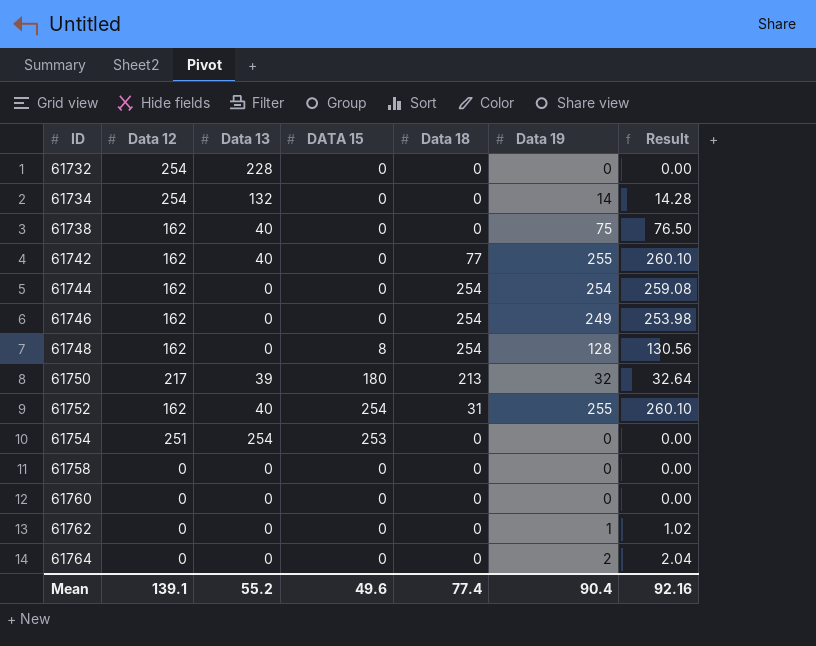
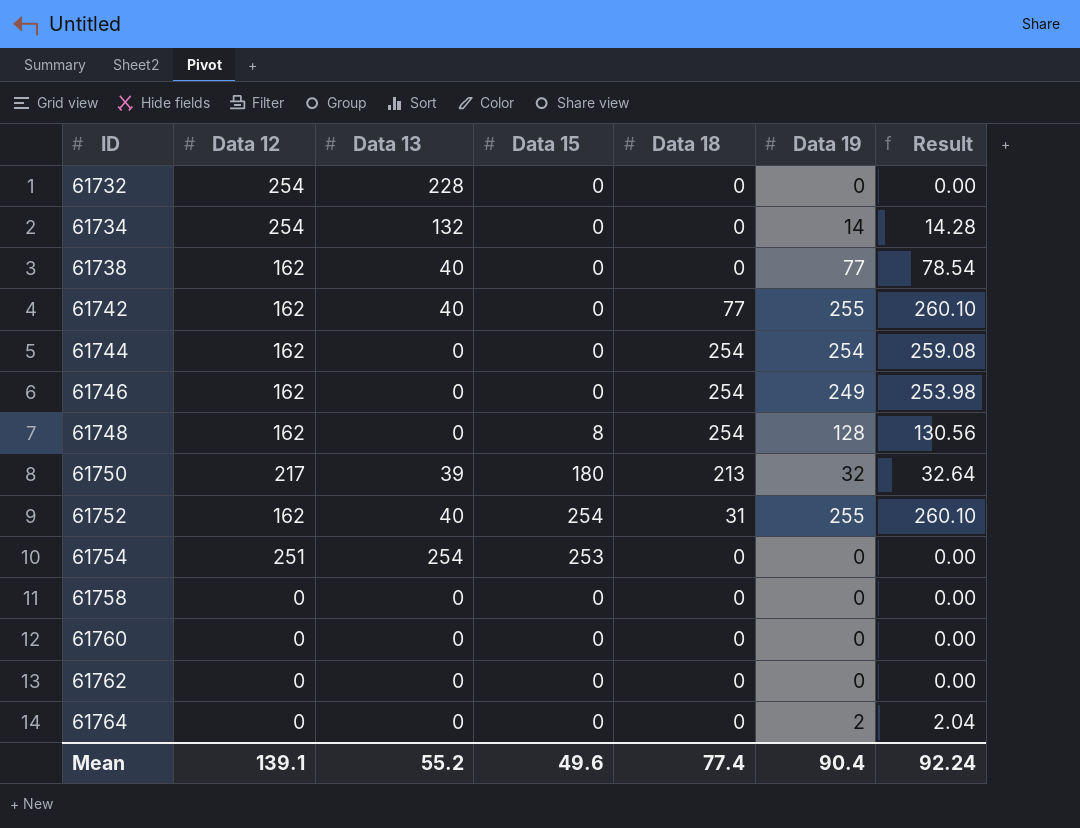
column name: DATA 15 -> Data 15
61738 | Data 19: 75 -> 77
61738 | Result: 76.50 -> 78.54
61762 | Data 19: 1 -> 0
61762 | Result: 1.02 -> 0.00
Mean | Result: 92.16 -> 92.24

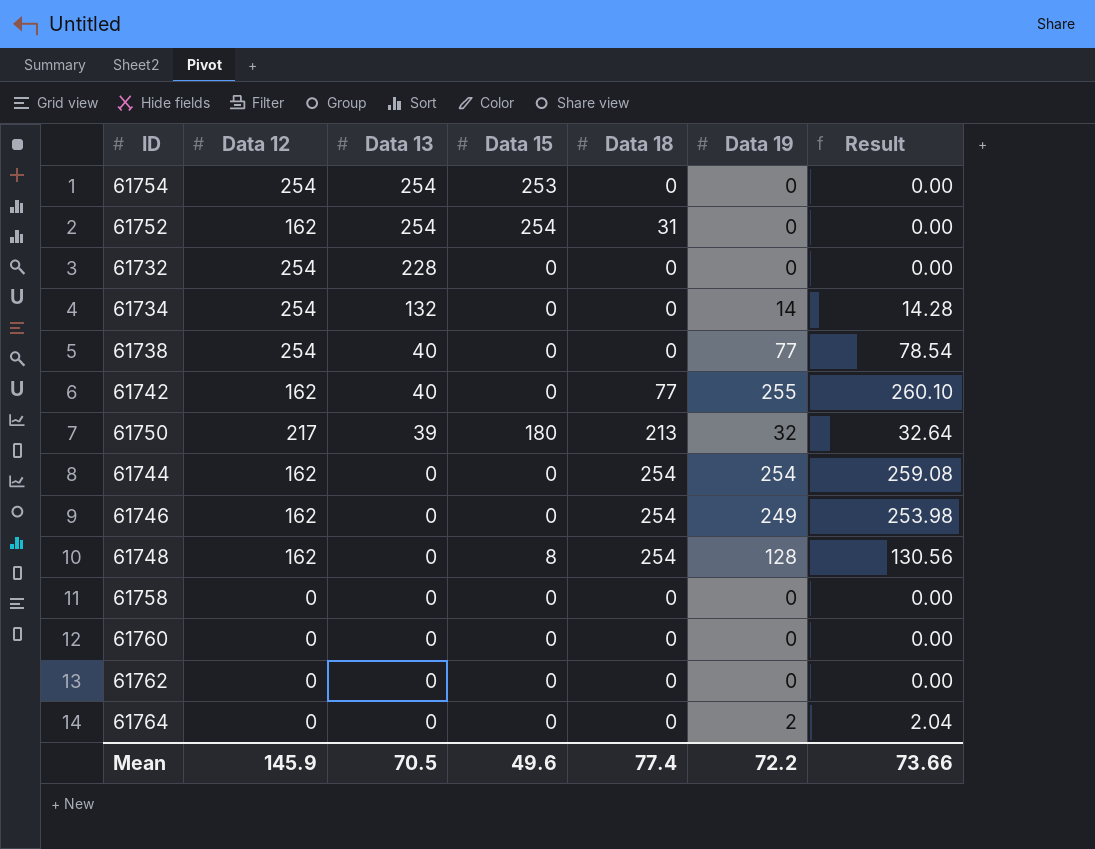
row order: ID ascending -> Data 13 descending
61754 | Data 12: 251 -> 254
61752 | Data 13: 40 -> 254
61752 | Data 19: 255 -> 0
61752 | Result: 260.10 -> 0.00
61738 | Data 12: 162 -> 254
Mean | Data 12: 139.1 -> 145.9
Mean | Data 13: 55.2 -> 70.5
Mean | Data 19: 90.4 -> 72.2
Mean | Result: 92.24 -> 73.66

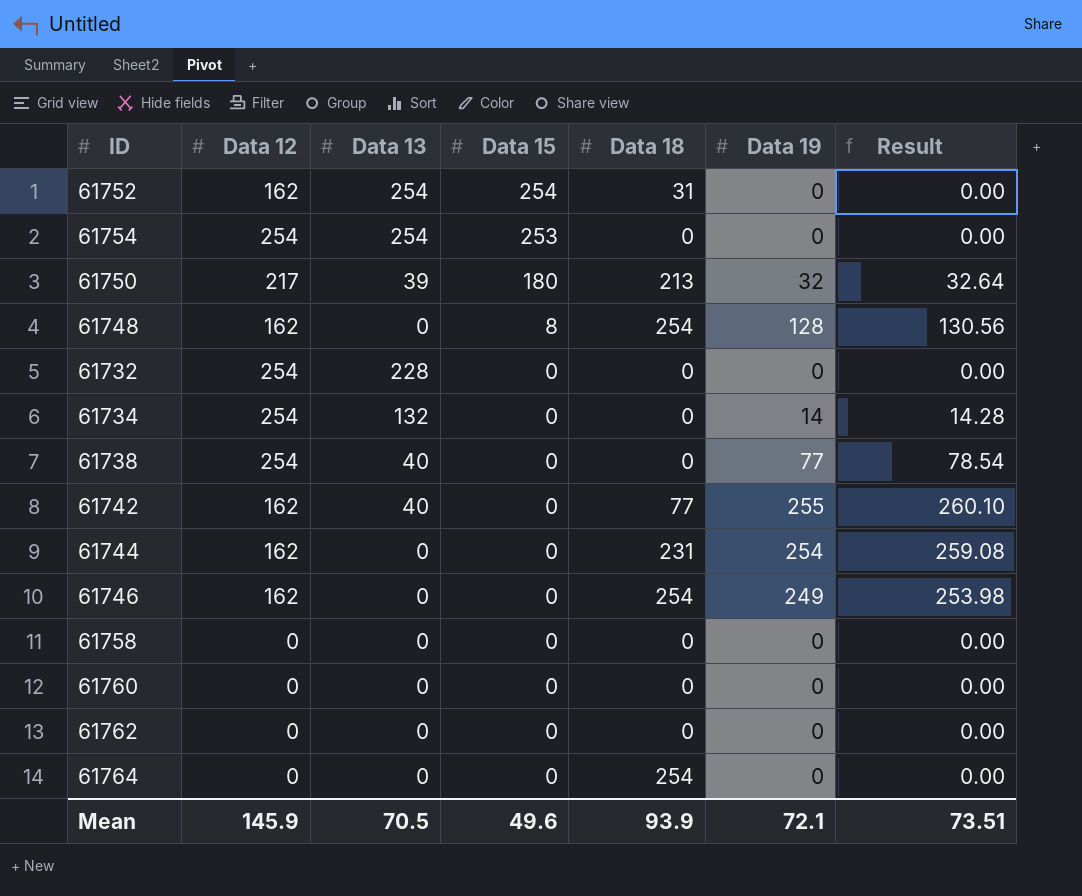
row order: Data 13 descending -> Data 15 descending
61744 | Data 18: 254 -> 231
61764 | Data 18: 0 -> 254
61764 | Data 19: 2 -> 0
61764 | Result: 2.04 -> 0.00
Mean | Data 18: 77.4 -> 93.9
Mean | Data 19: 72.2 -> 72.1
Mean | Result: 73.66 -> 73.51

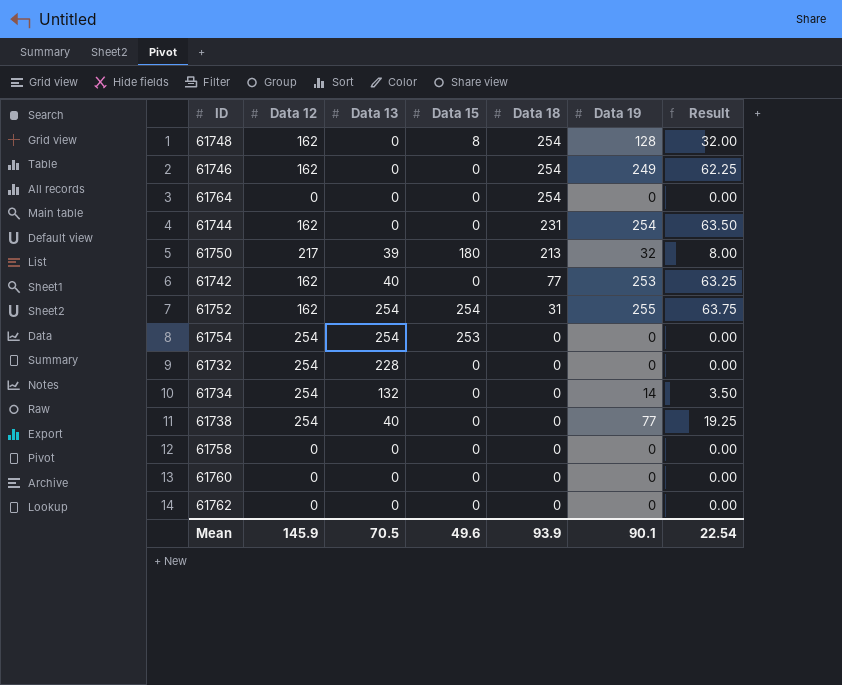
row order: Data 15 descending -> Data 18 descending
column Result | formula: [Data 19] * 1.02 -> [Data 19] * 0.25
61742 | Data 19: 255 -> 253
61752 | Data 19: 0 -> 255
Mean | Data 19: 72.1 -> 90.1
Mean | Result: 73.51 -> 22.54

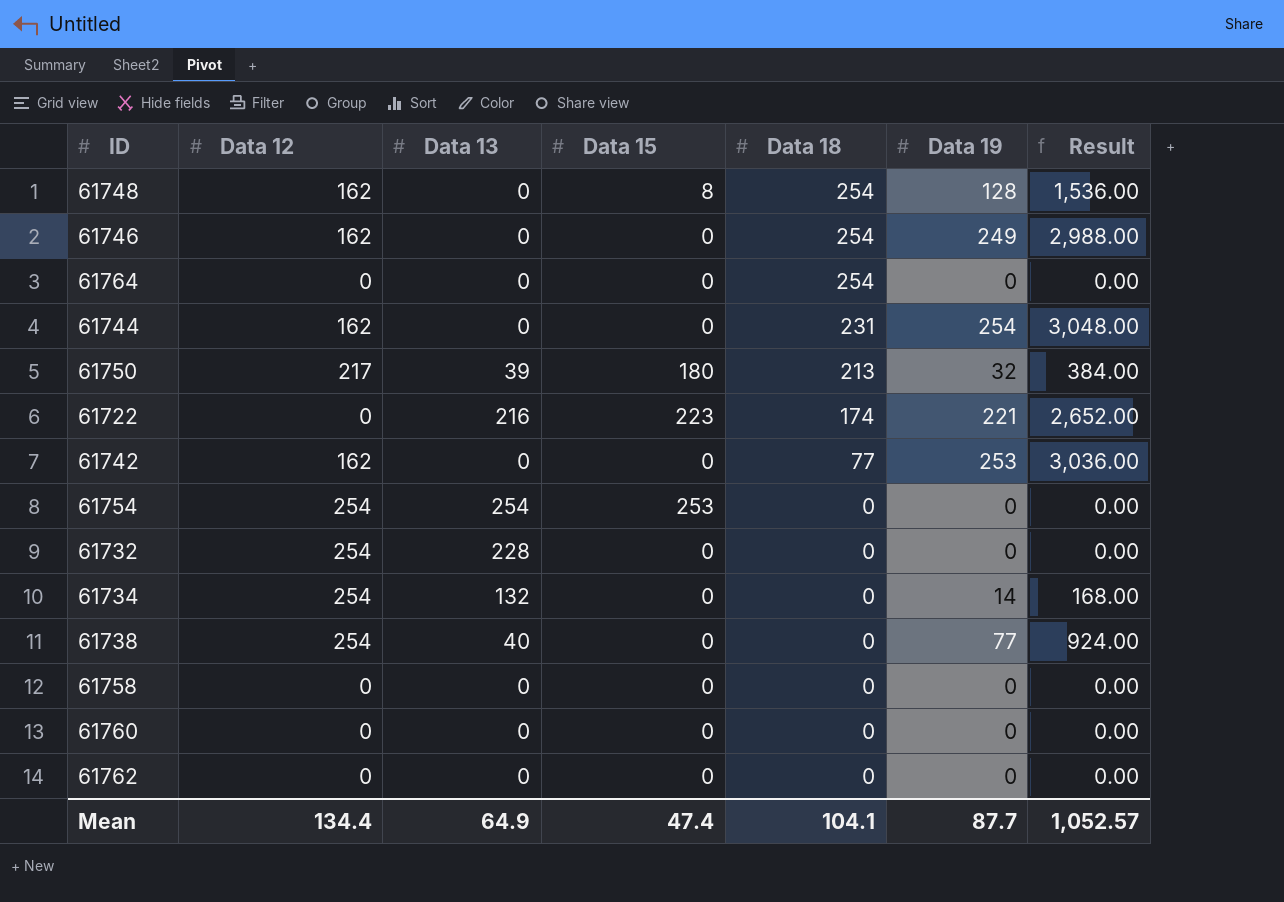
column Result | formula: [Data 19] * 0.25 -> [Data 19] * 12
row 61752: 162 | 254 | 254 | 31 | 255 | 63.75 -> none
row 61722: none -> 0 | 216 | 223 | 174 | 221 | 2,652.00
61742 | Data 13: 40 -> 0
Mean | Data 12: 145.9 -> 134.4
Mean | Data 13: 70.5 -> 64.9
Mean | Data 15: 49.6 -> 47.4
Mean | Data 18: 93.9 -> 104.1
Mean | Data 19: 90.1 -> 87.7
Mean | Result: 22.54 -> 1,052.57

